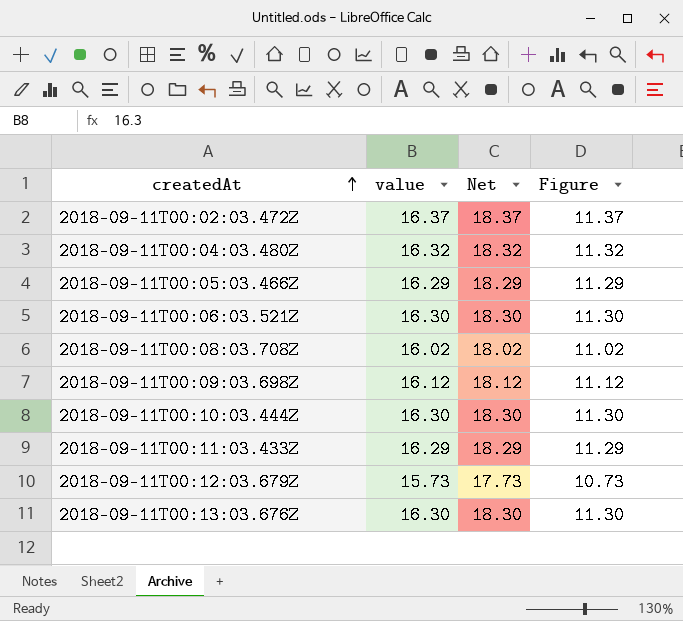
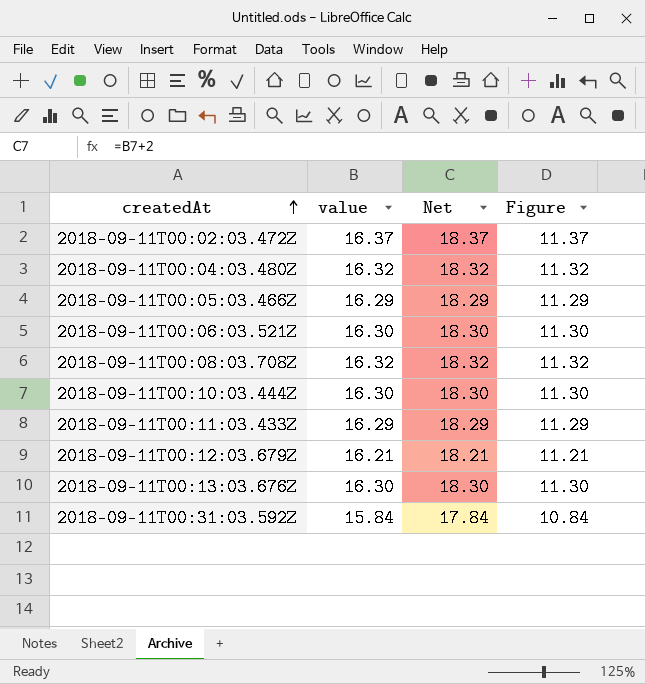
row 2018-09-11T00:09:03.698Z: 16.12 | 18.12 | 11.12 -> none
2018-09-11T00:08:03.708Z | value: 16.02 -> 16.32
2018-09-11T00:08:03.708Z | Net: 18.02 -> 18.32
2018-09-11T00:08:03.708Z | Figure: 11.02 -> 11.32
2018-09-11T00:12:03.679Z | value: 15.73 -> 16.21
2018-09-11T00:12:03.679Z | Net: 17.73 -> 18.21
2018-09-11T00:12:03.679Z | Figure: 10.73 -> 11.21
row 2018-09-11T00:31:03.592Z: none -> 15.84 | 17.84 | 10.84

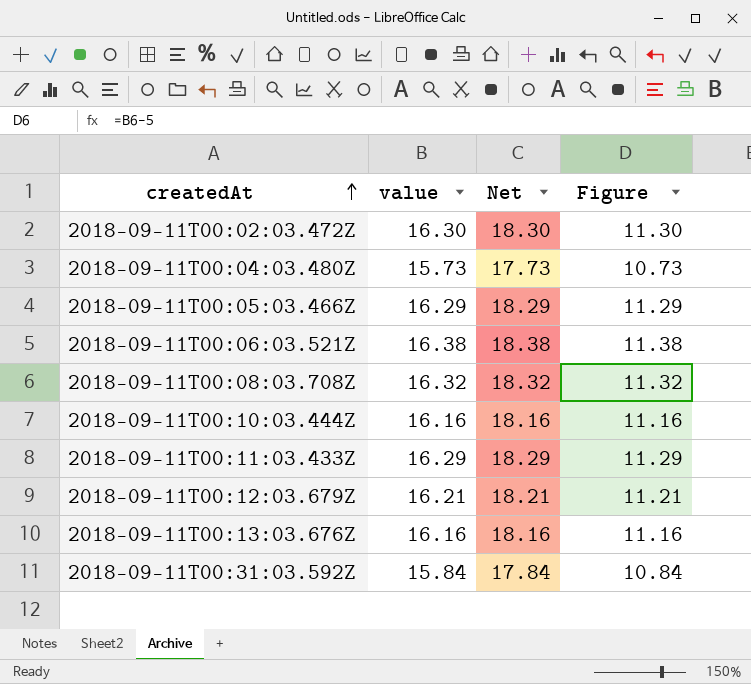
2018-09-11T00:02:03.472Z | value: 16.37 -> 16.30
2018-09-11T00:02:03.472Z | Net: 18.37 -> 18.30
2018-09-11T00:02:03.472Z | Figure: 11.37 -> 11.30
2018-09-11T00:04:03.480Z | value: 16.32 -> 15.73
2018-09-11T00:04:03.480Z | Net: 18.32 -> 17.73
2018-09-11T00:04:03.480Z | Figure: 11.32 -> 10.73
2018-09-11T00:06:03.521Z | value: 16.30 -> 16.38
2018-09-11T00:06:03.521Z | Net: 18.30 -> 18.38
2018-09-11T00:06:03.521Z | Figure: 11.30 -> 11.38
2018-09-11T00:10:03.444Z | value: 16.30 -> 16.16
2018-09-11T00:10:03.444Z | Net: 18.30 -> 18.16
2018-09-11T00:10:03.444Z | Figure: 11.30 -> 11.16
2018-09-11T00:13:03.676Z | value: 16.30 -> 16.16
2018-09-11T00:13:03.676Z | Net: 18.30 -> 18.16
2018-09-11T00:13:03.676Z | Figure: 11.30 -> 11.16

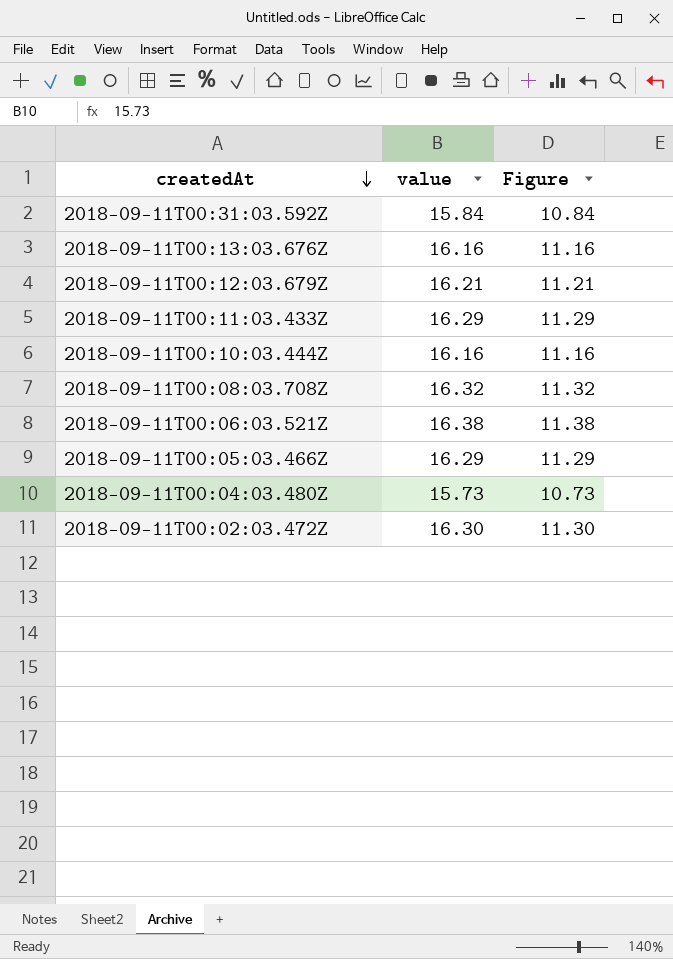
row order: createdAt ascending -> createdAt descending
column Net | formula: [value] + 2 -> none

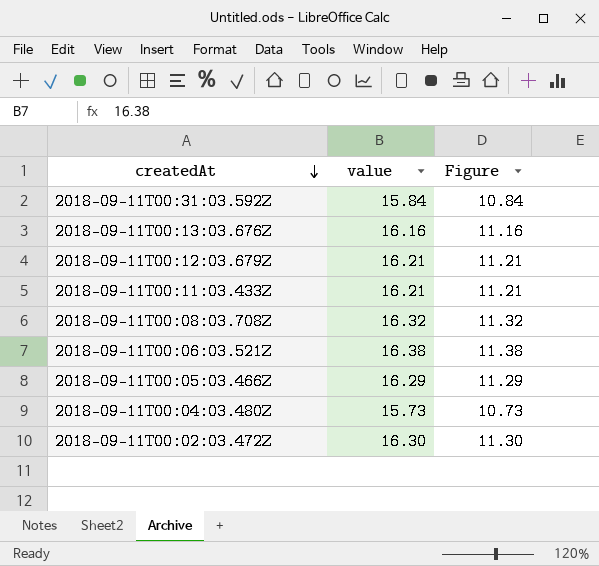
row 2018-09-11T00:10:03.444Z: 16.16 | 11.16 -> none
2018-09-11T00:11:03.433Z | value: 16.29 -> 16.21
2018-09-11T00:11:03.433Z | Figure: 11.29 -> 11.21

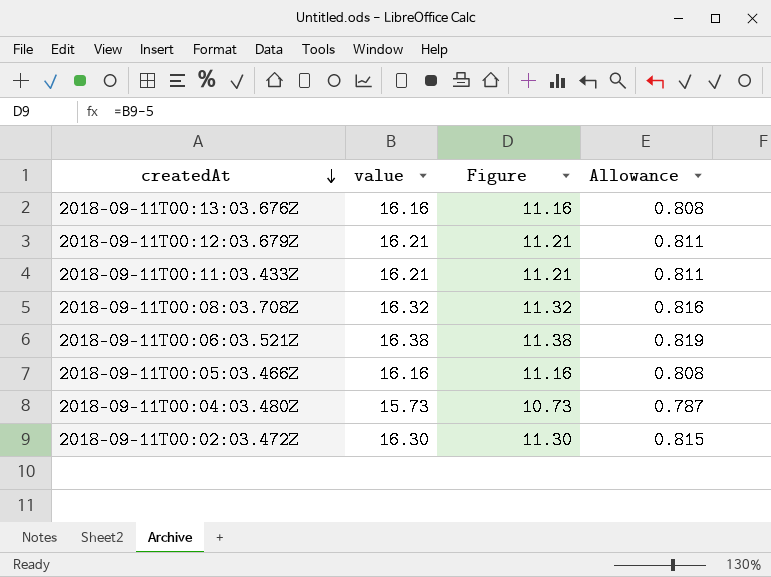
column Allowance | formula: none -> [value] * 0.05
row 2018-09-11T00:31:03.592Z: 15.84 | 10.84 -> none
2018-09-11T00:05:03.466Z | value: 16.29 -> 16.16
2018-09-11T00:05:03.466Z | Figure: 11.29 -> 11.16

